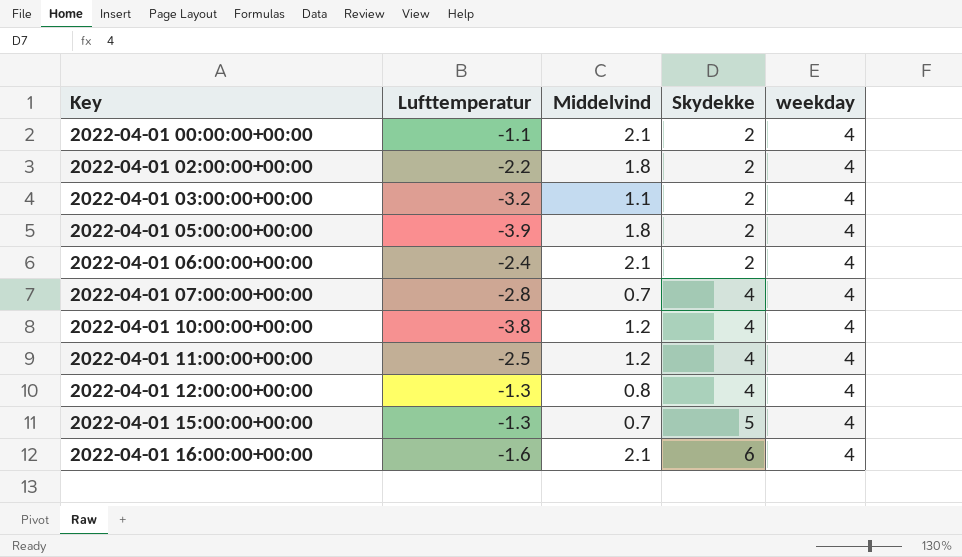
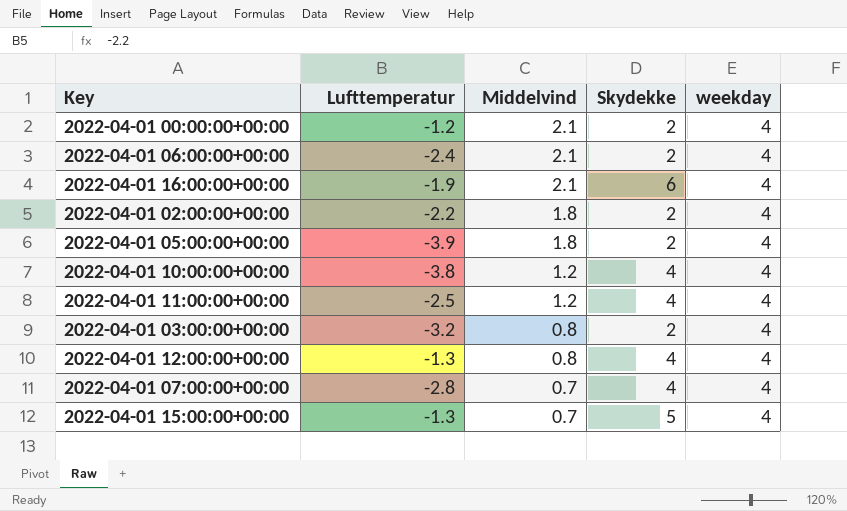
row order: Key ascending -> Middelvind descending
2022-04-01 00:00:00+00:00 | Lufttemperatur: -1.1 -> -1.2
2022-04-01 16:00:00+00:00 | Lufttemperatur: -1.6 -> -1.9
2022-04-01 03:00:00+00:00 | Middelvind: 1.1 -> 0.8

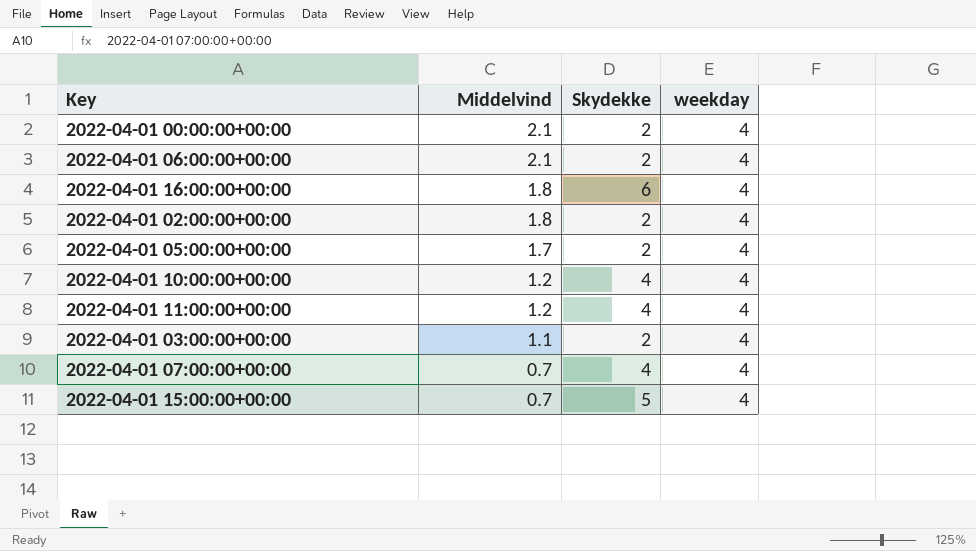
column Lufttemperatur | position: 2 -> none
row 2022-04-01 12:00:00+00:00: -1.3 | 0.8 | 4 | 4 -> none
2022-04-01 16:00:00+00:00 | Middelvind: 2.1 -> 1.8
2022-04-01 05:00:00+00:00 | Middelvind: 1.8 -> 1.7
2022-04-01 03:00:00+00:00 | Middelvind: 0.8 -> 1.1

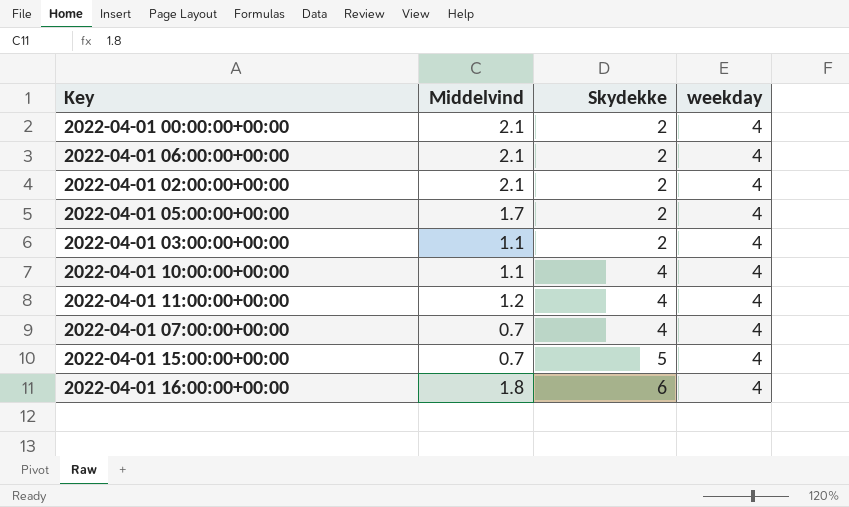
row order: Middelvind descending -> Skydekke ascending
2022-04-01 02:00:00+00:00 | Middelvind: 1.8 -> 2.1
2022-04-01 10:00:00+00:00 | Middelvind: 1.2 -> 1.1

